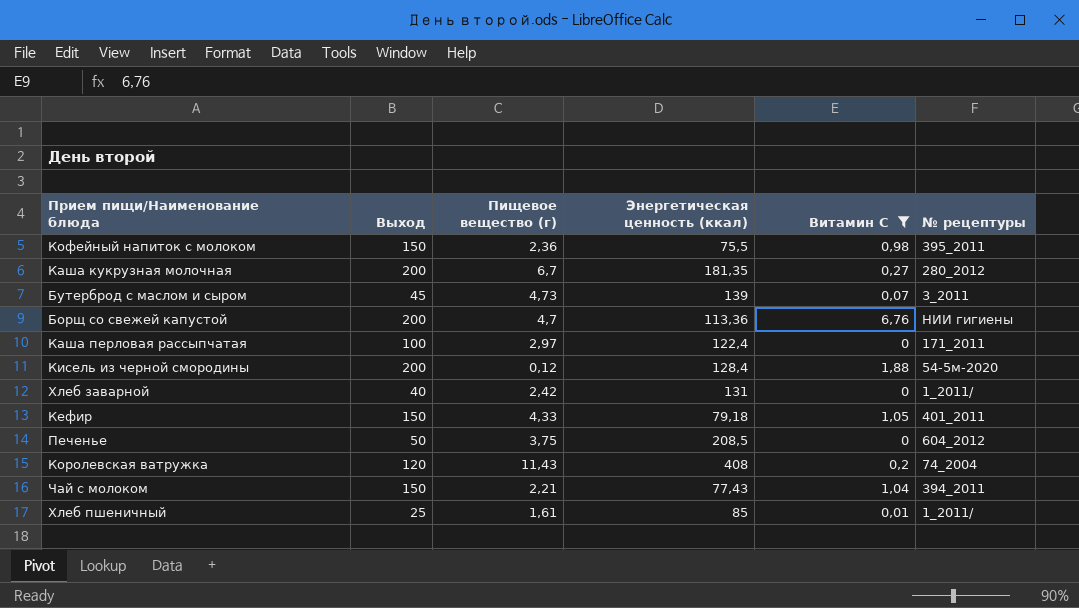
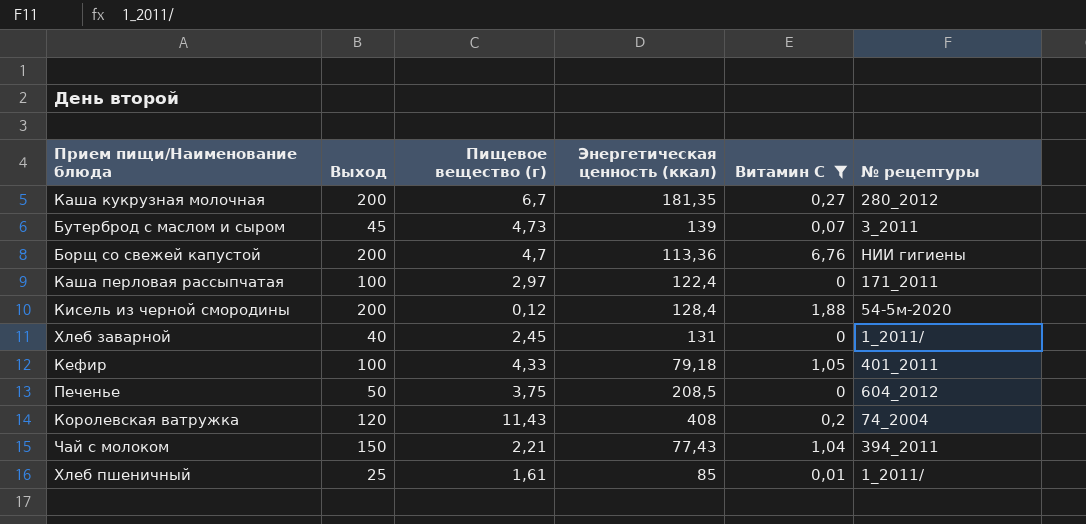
row Кофейный напиток с молоком: 150 | 2,36 | 75,5 | 0,98 | 395_2011 -> none
Хлеб заварной | Пищевое вещество (г): 2,42 -> 2,45
Кефир | Выход: 150 -> 100

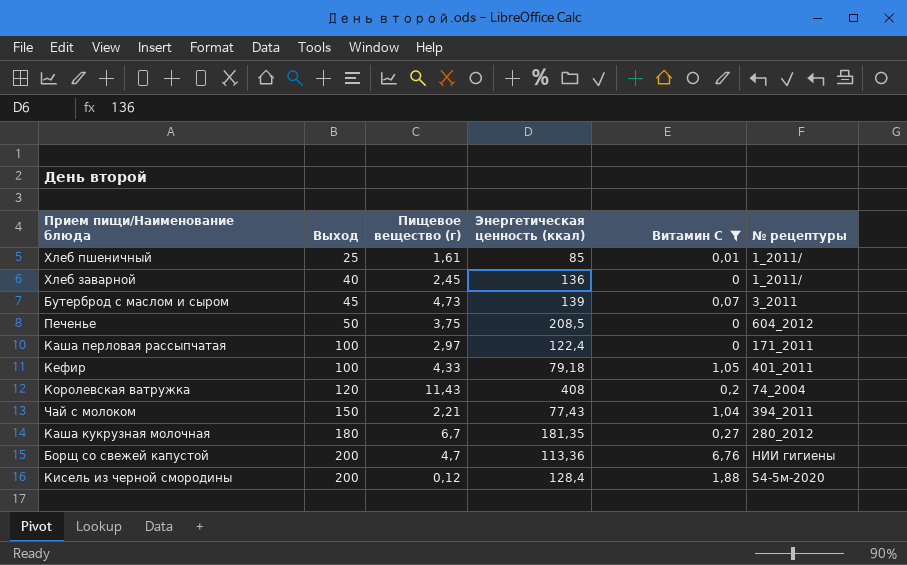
row order: none -> Выход ascending
Хлеб заварной | Энергетическая ценность (ккал): 131 -> 136
Каша кукрузная молочная | Выход: 200 -> 180

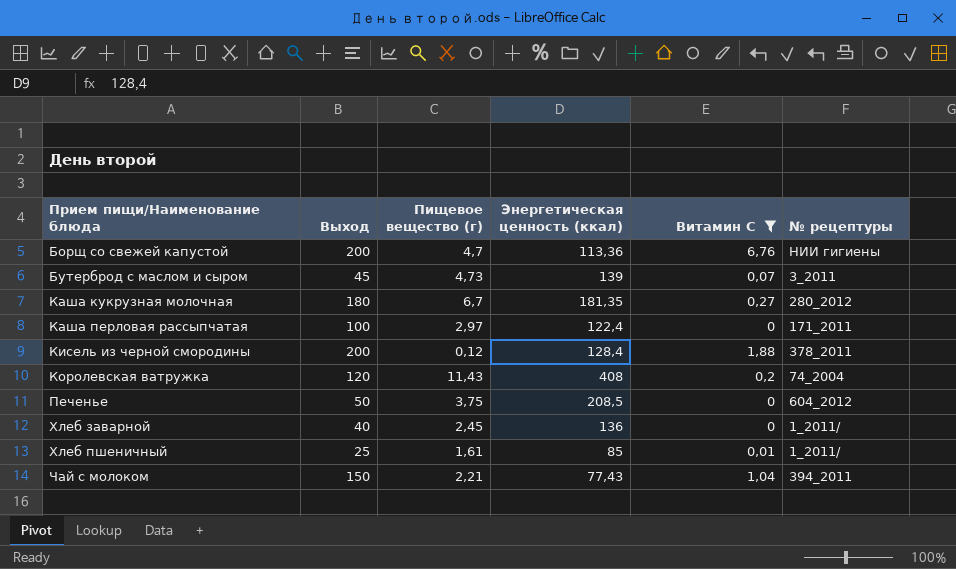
row order: Выход ascending -> Прием пищи/Наименование блюда ascending
row Кефир: 100 | 4,33 | 79,18 | 1,05 | 401_2011 -> none
Кисель из черной смородины | № рецептуры: 54-5м-2020 -> 378_2011

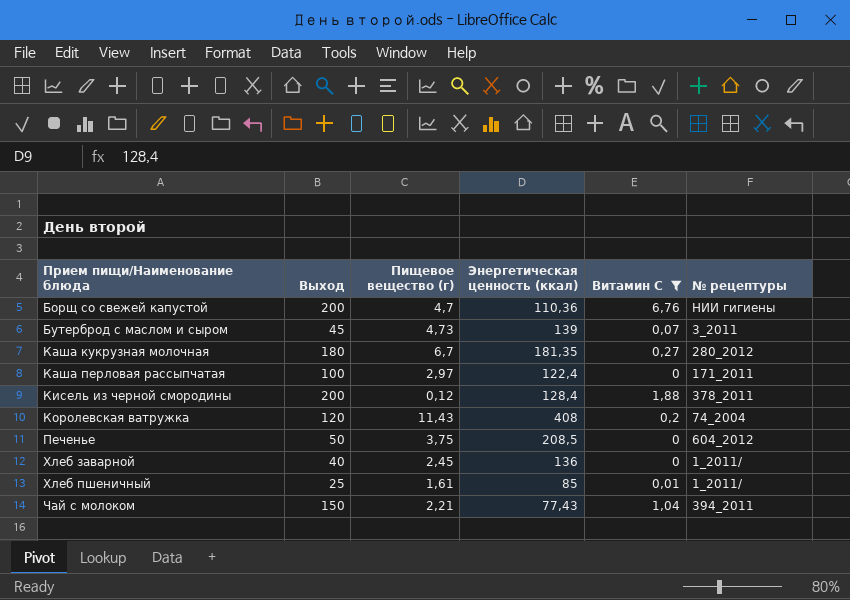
Борщ со свежей капустой | Энергетическая ценность (ккал): 113,36 -> 110,36

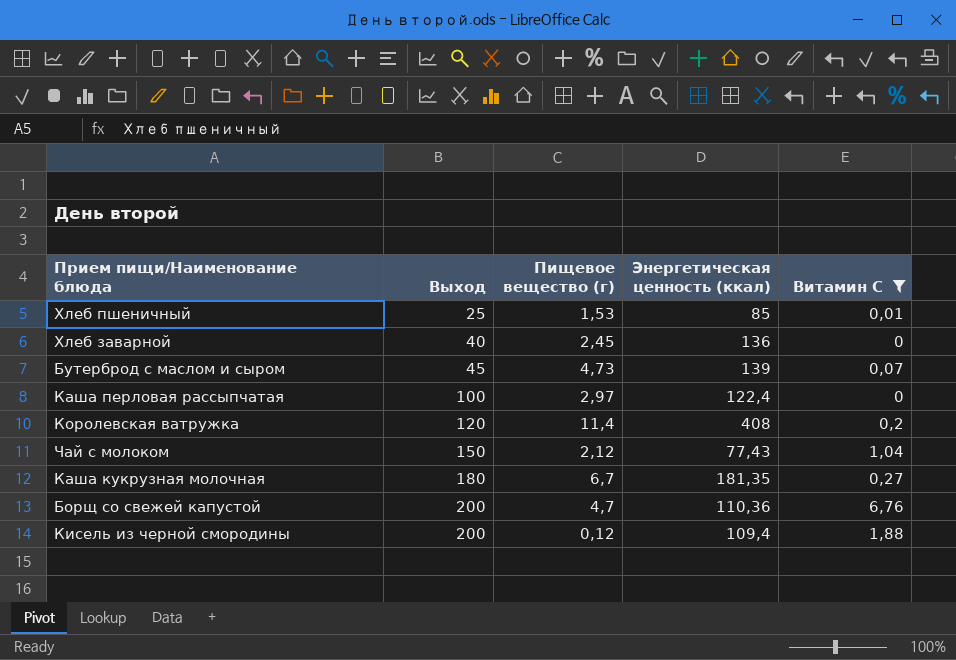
row order: Прием пищи/Наименование блюда ascending -> Выход ascending
column № рецептуры | position: 6 -> none
row Печенье: 50 | 3,75 | 208,5 | 0 | 604_2012 -> none
Хлеб пшеничный | Пищевое вещество (г): 1,61 -> 1,53
Королевская ватружка | Пищевое вещество (г): 11,43 -> 11,4
Чай с молоком | Пищевое вещество (г): 2,21 -> 2,12
Кисель из черной смородины | Энергетическая ценность (ккал): 128,4 -> 109,4

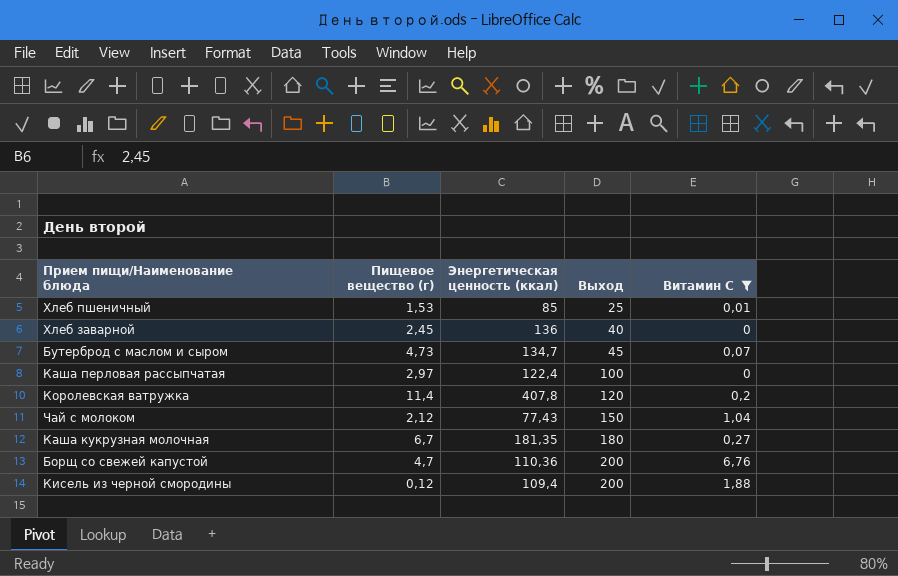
column Выход | position: 2 -> 4
Бутерброд с маслом и сыром | Энергетическая ценность (ккал): 139 -> 134,7
Королевская ватружка | Энергетическая ценность (ккал): 408 -> 407,8

